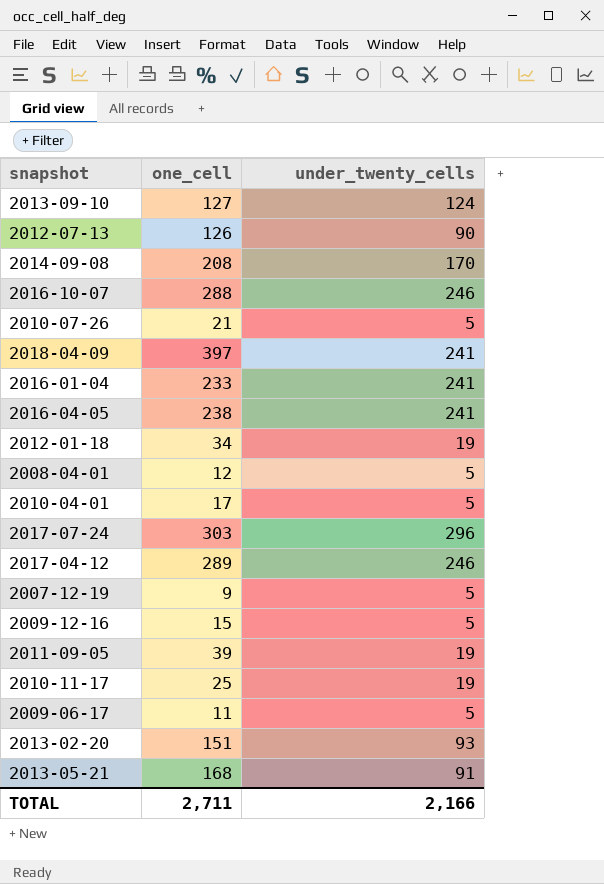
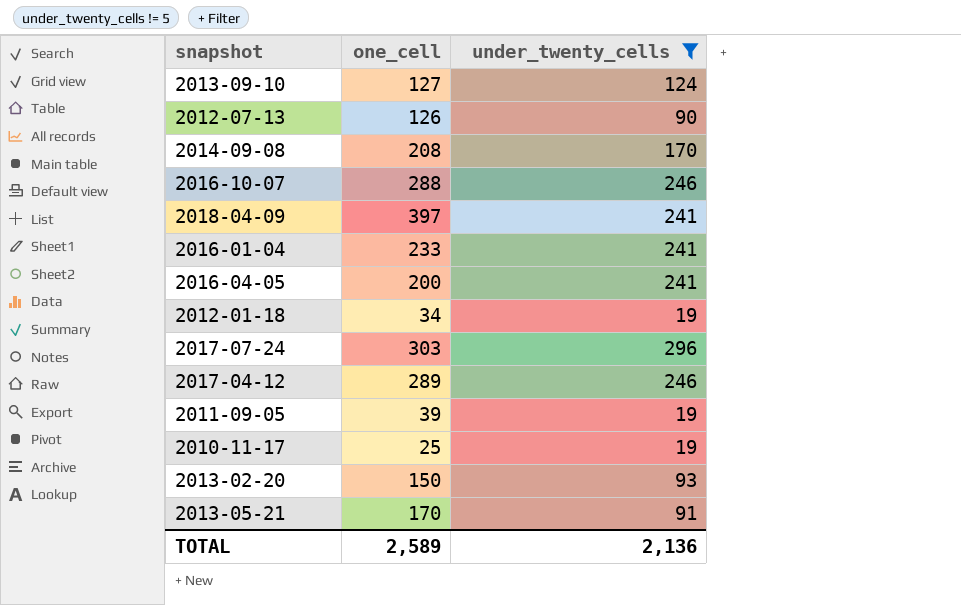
filter: none -> under_twenty_cells != 5
2016-04-05 | one_cell: 238 -> 200
2013-02-20 | one_cell: 151 -> 150
2013-05-21 | one_cell: 168 -> 170
TOTAL | one_cell: 2,711 -> 2,589
TOTAL | under_twenty_cells: 2,166 -> 2,136

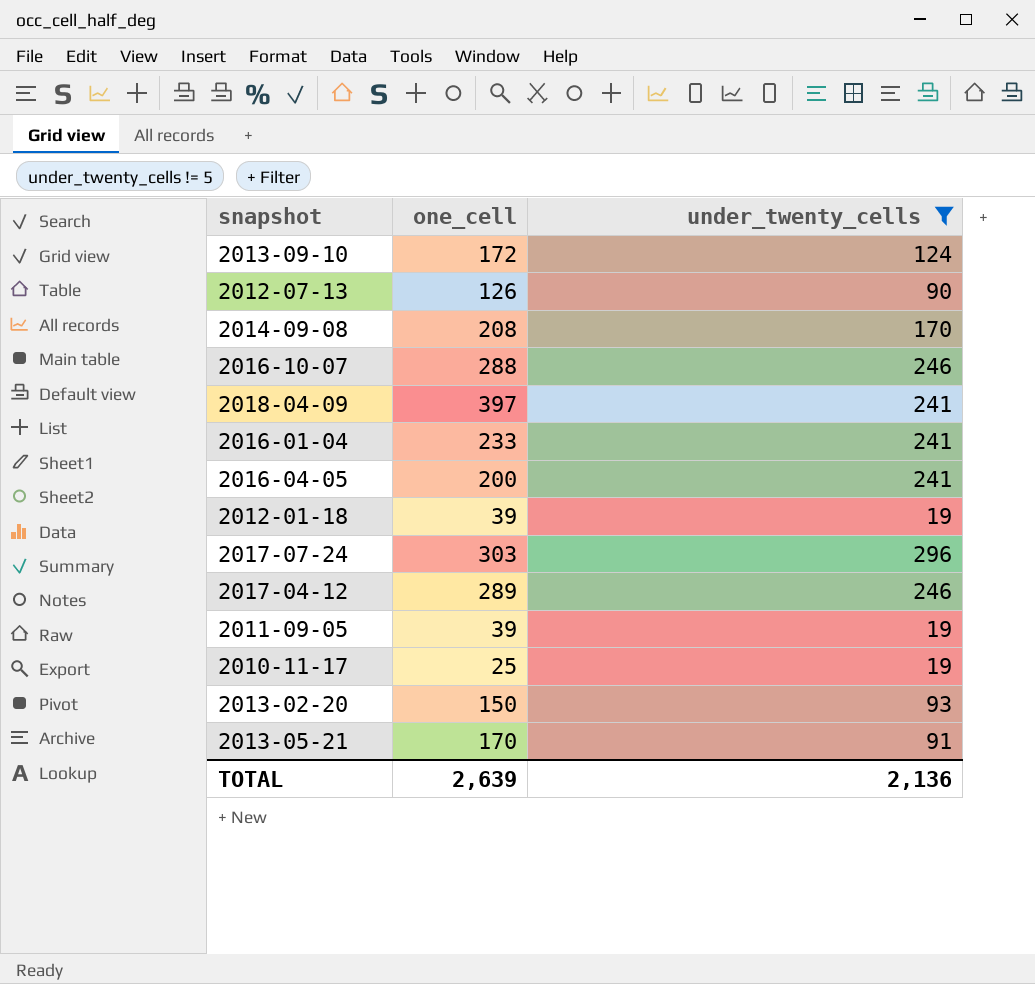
2013-09-10 | one_cell: 127 -> 172
2012-01-18 | one_cell: 34 -> 39
TOTAL | one_cell: 2,589 -> 2,639

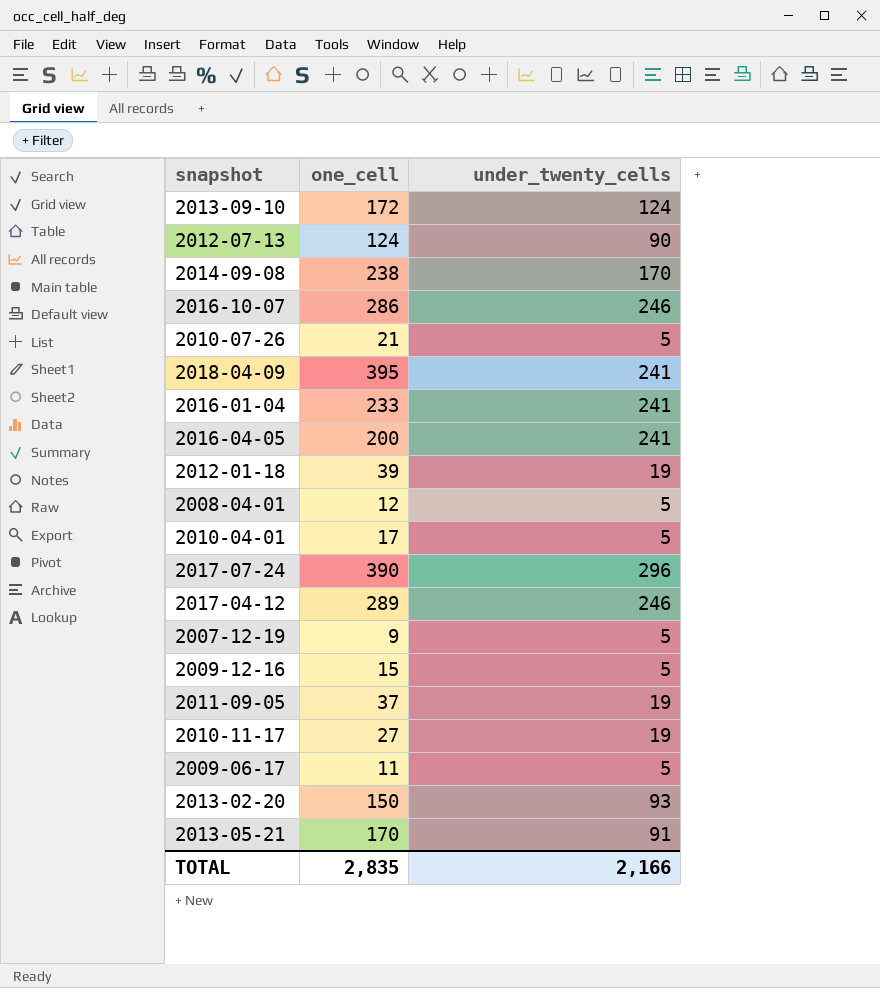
filter: under_twenty_cells != 5 -> none
2012-07-13 | one_cell: 126 -> 124
2014-09-08 | one_cell: 208 -> 238
2016-10-07 | one_cell: 288 -> 286
2018-04-09 | one_cell: 397 -> 395
2017-07-24 | one_cell: 303 -> 390
2011-09-05 | one_cell: 39 -> 37
2010-11-17 | one_cell: 25 -> 27
TOTAL | one_cell: 2,639 -> 2,835
TOTAL | under_twenty_cells: 2,136 -> 2,166

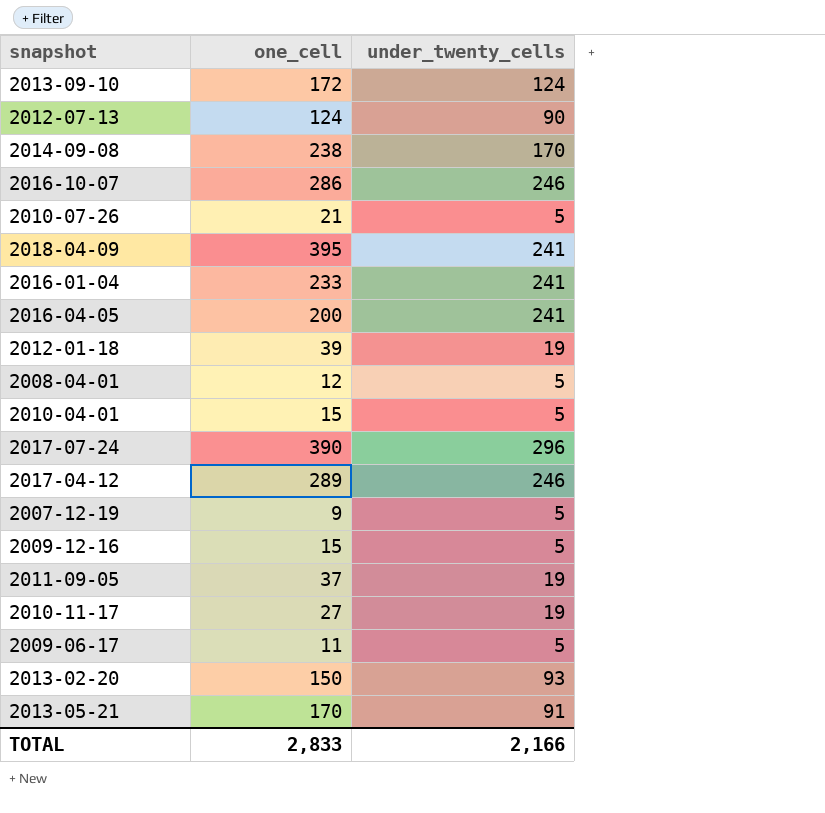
2010-04-01 | one_cell: 17 -> 15
TOTAL | one_cell: 2,835 -> 2,833

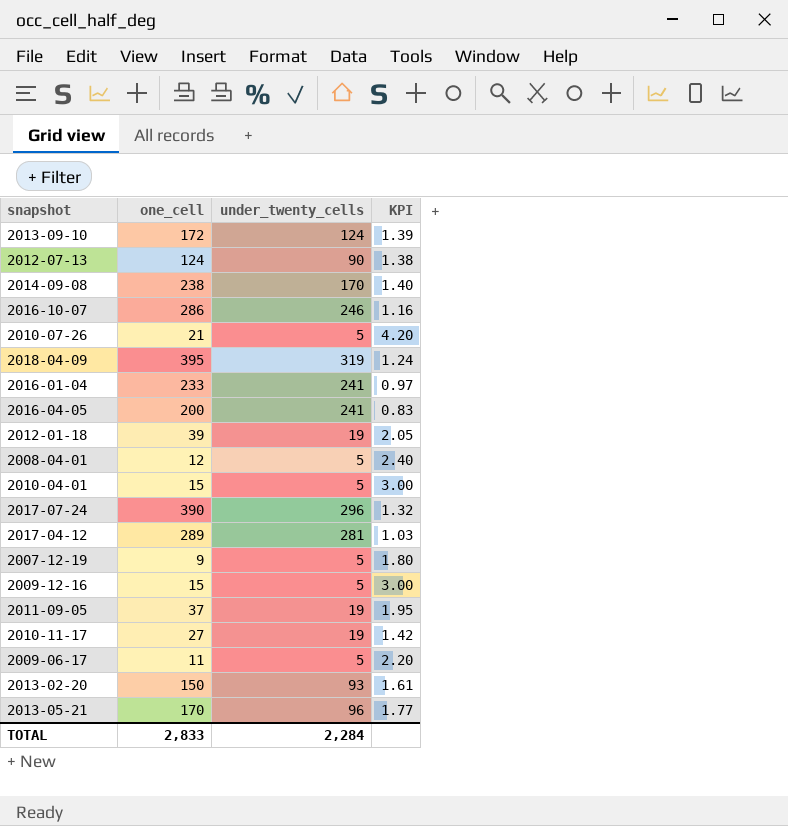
column KPI | formula: none -> [one_cell] / [under_twenty_cells]
2018-04-09 | under_twenty_cells: 241 -> 319
2017-04-12 | under_twenty_cells: 246 -> 281
2013-05-21 | under_twenty_cells: 91 -> 96
TOTAL | under_twenty_cells: 2,166 -> 2,284

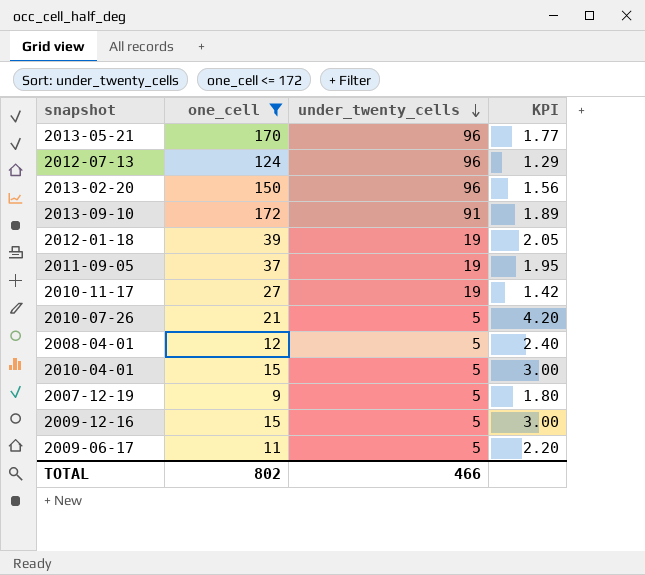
filter: none -> one_cell <= 172
row order: none -> under_twenty_cells descending
2012-07-13 | under_twenty_cells: 90 -> 96
2012-07-13 | KPI: 1.38 -> 1.29
2013-02-20 | under_twenty_cells: 93 -> 96
2013-02-20 | KPI: 1.61 -> 1.56
2013-09-10 | under_twenty_cells: 124 -> 91
2013-09-10 | KPI: 1.39 -> 1.89
TOTAL | one_cell: 2,833 -> 802
TOTAL | under_twenty_cells: 2,284 -> 466

